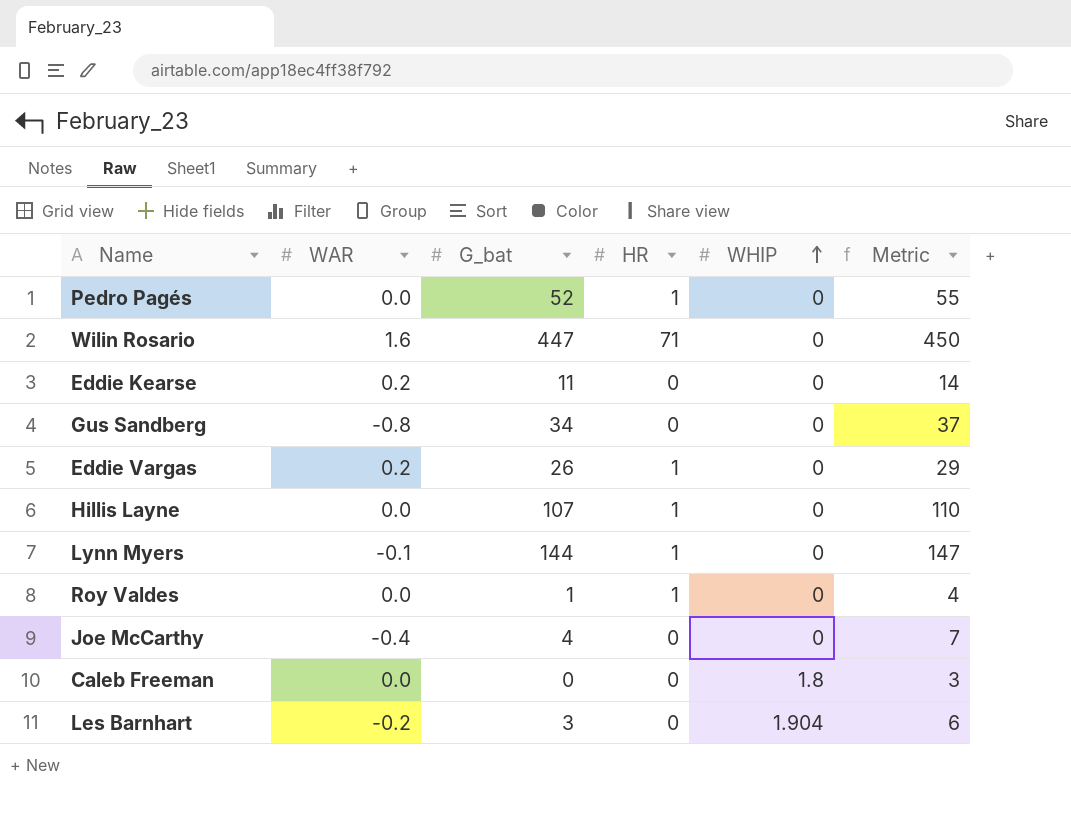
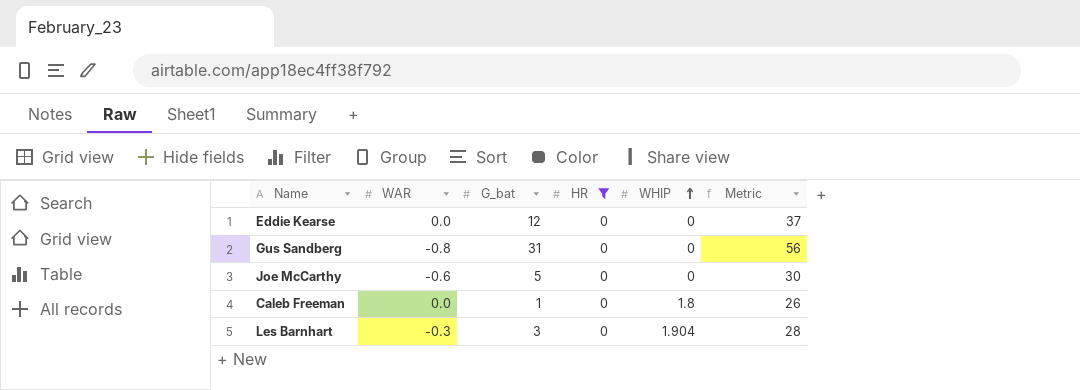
filter: none -> HR = 0
column Metric | formula: [G_bat] + 3 -> [G_bat] + 25
Eddie Kearse | WAR: 0.2 -> 0.0
Eddie Kearse | G_bat: 11 -> 12
Gus Sandberg | G_bat: 34 -> 31
Joe McCarthy | WAR: -0.4 -> -0.6
Joe McCarthy | G_bat: 4 -> 5
Caleb Freeman | G_bat: 0 -> 1
Les Barnhart | WAR: -0.2 -> -0.3

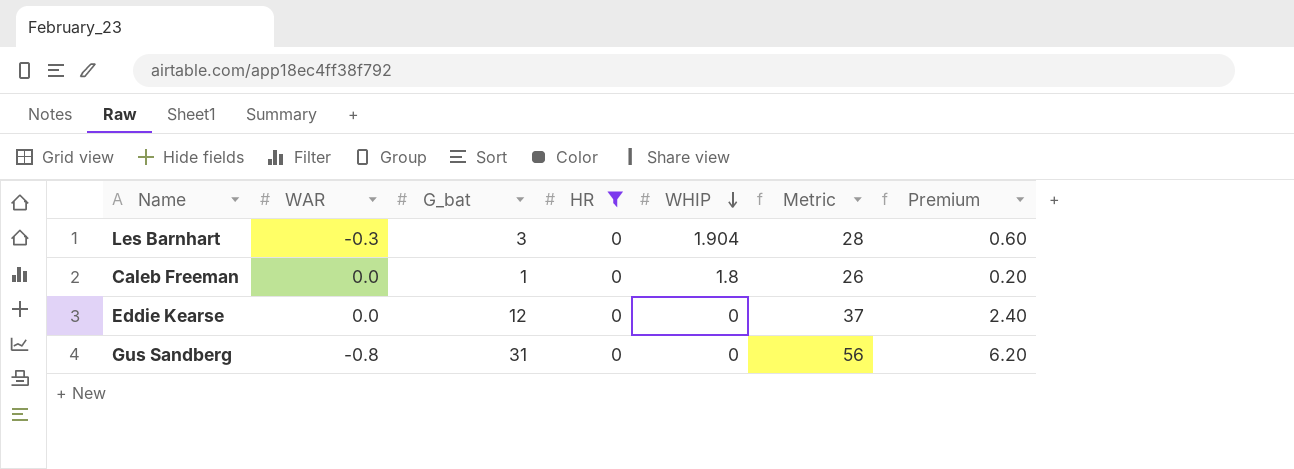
row order: WHIP ascending -> WHIP descending
column Premium | formula: none -> [G_bat] * 0.2
row Joe McCarthy: -0.6 | 5 | 0 | 0 | 30 -> none

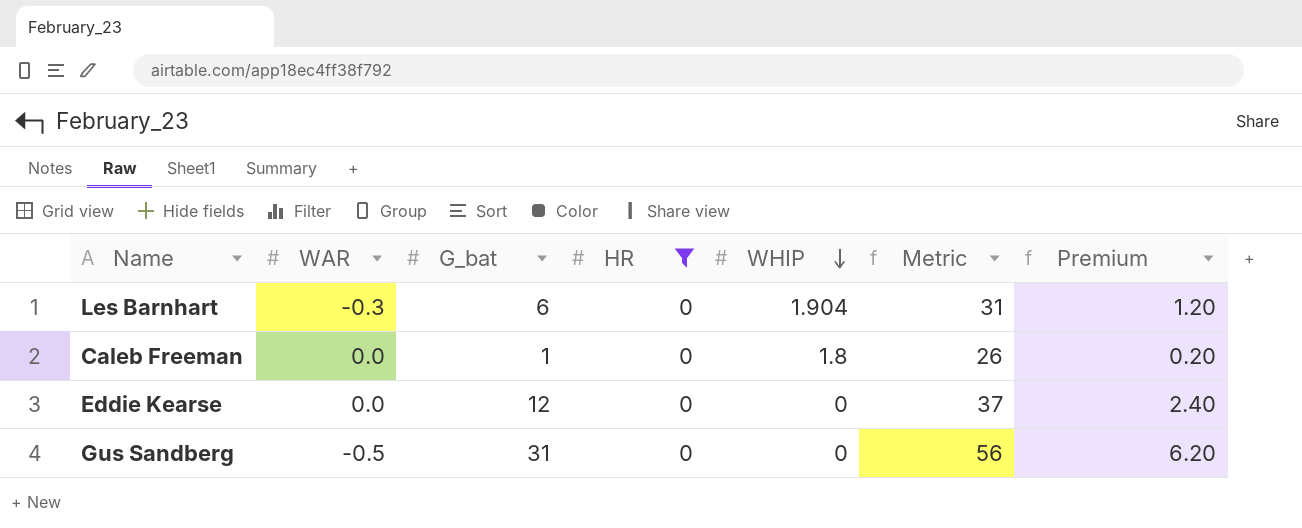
Les Barnhart | G_bat: 3 -> 6
Les Barnhart | Metric: 28 -> 31
Les Barnhart | Premium: 0.60 -> 1.20
Gus Sandberg | WAR: -0.8 -> -0.5

